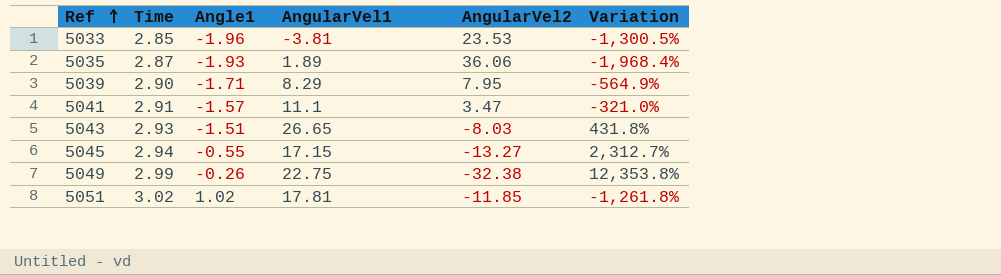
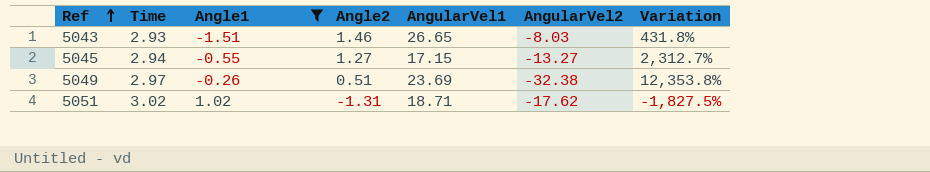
filter: none -> Angle1 >= -1.51
column Angle2 | position: none -> 4
5049 | Time: 2.99 -> 2.97
5049 | AngularVel1: 22.75 -> 23.69
5051 | AngularVel1: 17.81 -> 18.71
5051 | AngularVel2: -11.85 -> -17.62
5051 | Variation: -1,261.8% -> -1,827.5%

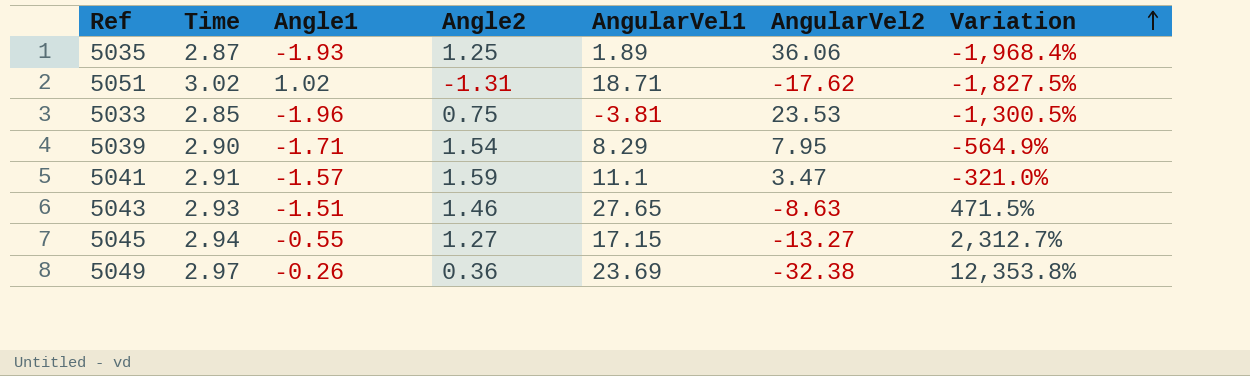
filter: Angle1 >= -1.51 -> none
row order: Ref ascending -> Variation ascending
5043 | AngularVel1: 26.65 -> 27.65
5043 | AngularVel2: -8.03 -> -8.63
5043 | Variation: 431.8% -> 471.5%
5049 | Angle2: 0.51 -> 0.36

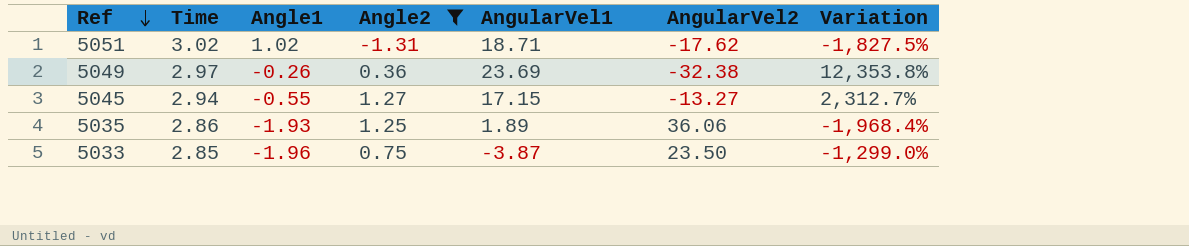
filter: none -> Angle2 <= 1.27
row order: Variation ascending -> Ref descending
5035 | Time: 2.87 -> 2.86
5033 | AngularVel1: -3.81 -> -3.87
5033 | AngularVel2: 23.53 -> 23.50
5033 | Variation: -1,300.5% -> -1,299.0%

